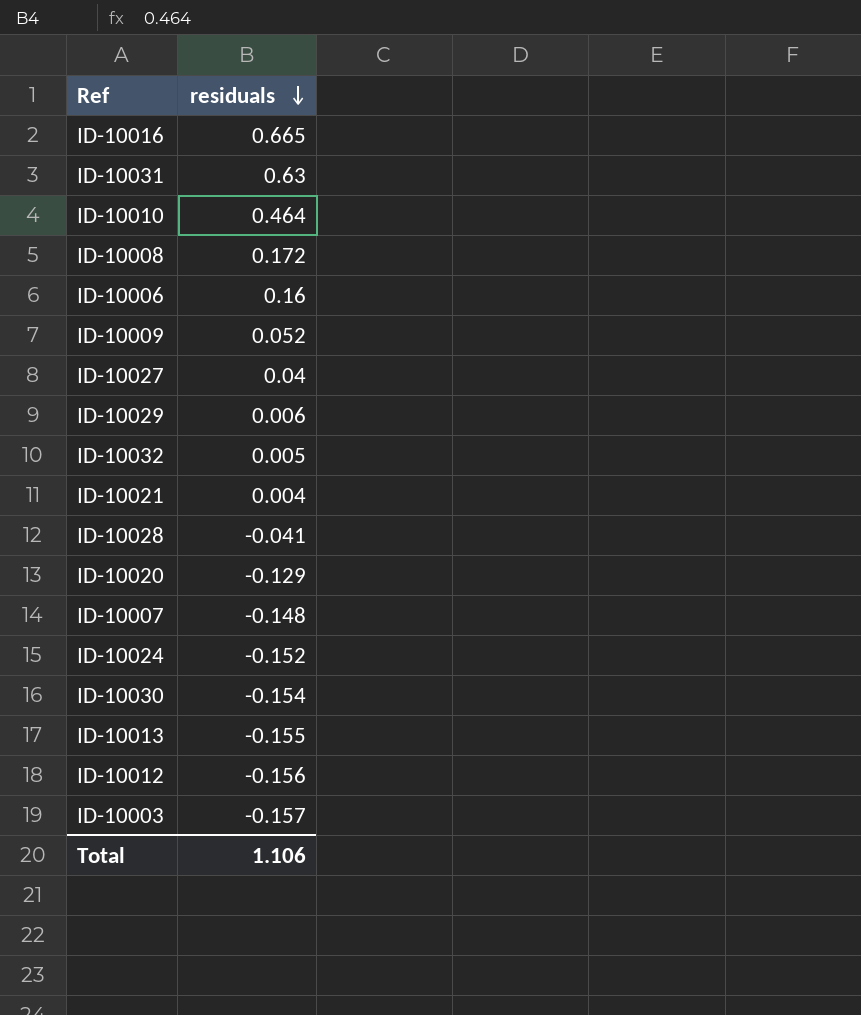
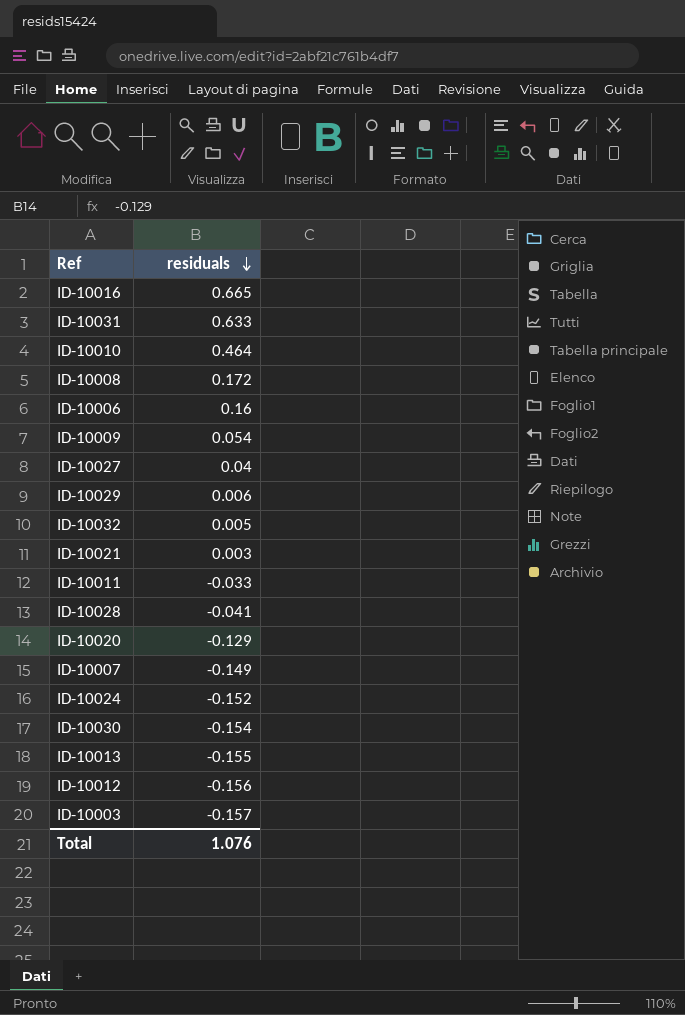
ID-10031 | residuals: 0.63 -> 0.633
ID-10009 | residuals: 0.052 -> 0.054
ID-10021 | residuals: 0.004 -> 0.003
row ID-10011: none -> -0.033
ID-10007 | residuals: -0.148 -> -0.149
Total | residuals: 1.106 -> 1.076

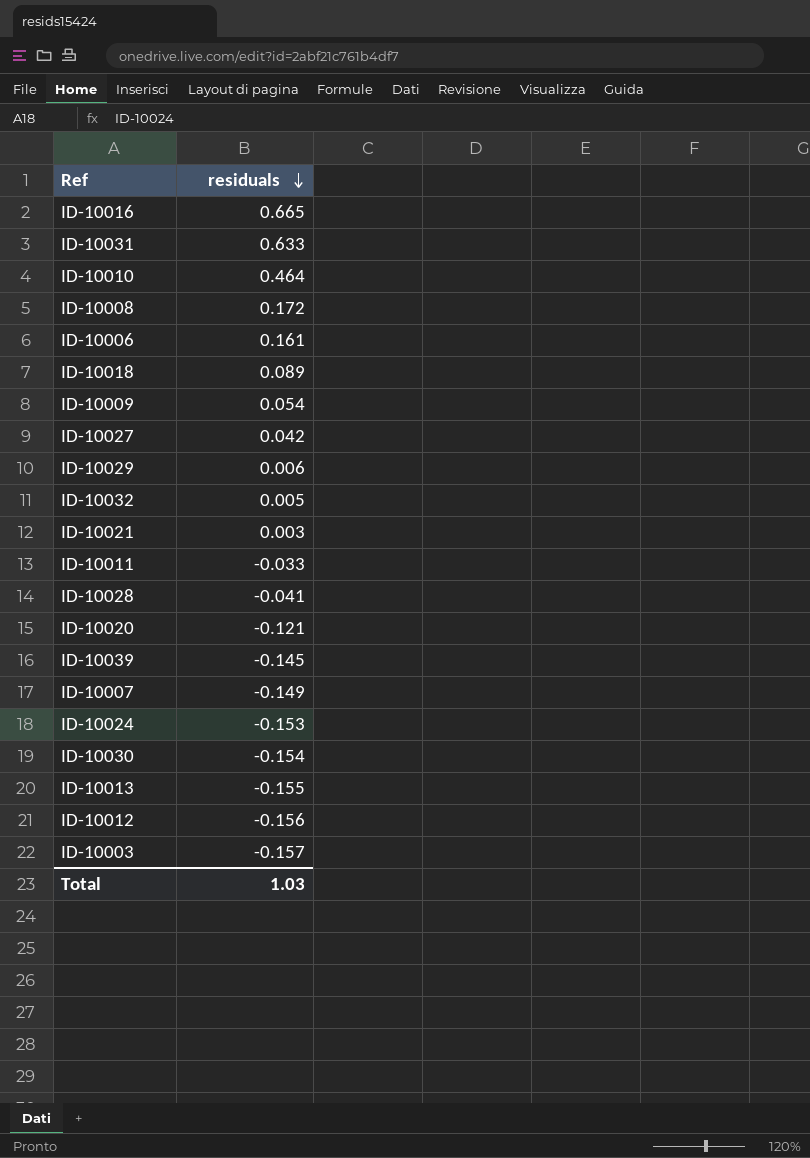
ID-10006 | residuals: 0.16 -> 0.161
row ID-10018: none -> 0.089
ID-10027 | residuals: 0.04 -> 0.042
ID-10020 | residuals: -0.129 -> -0.121
row ID-10039: none -> -0.145
ID-10024 | residuals: -0.152 -> -0.153
Total | residuals: 1.076 -> 1.03

